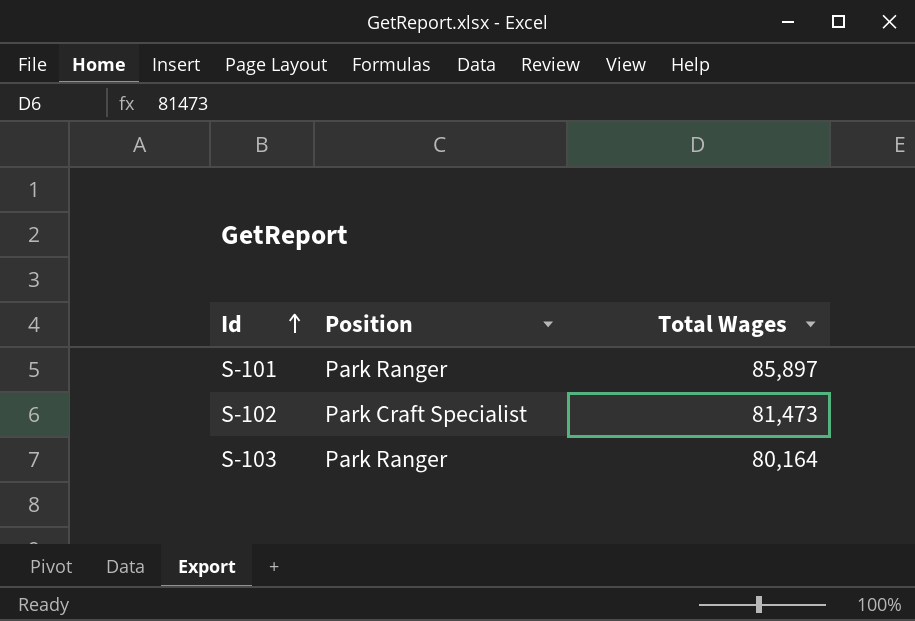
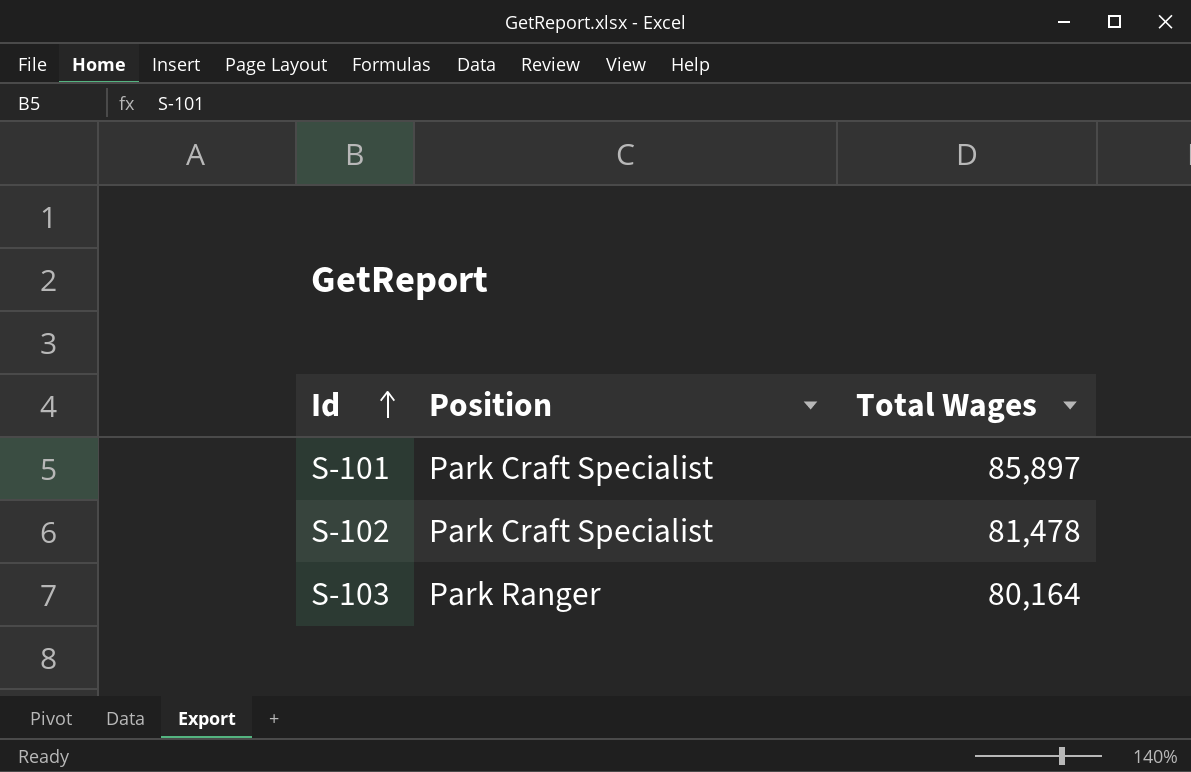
S-101 | Position: Park Ranger -> Park Craft Specialist
S-102 | Total Wages: 81,473 -> 81,478

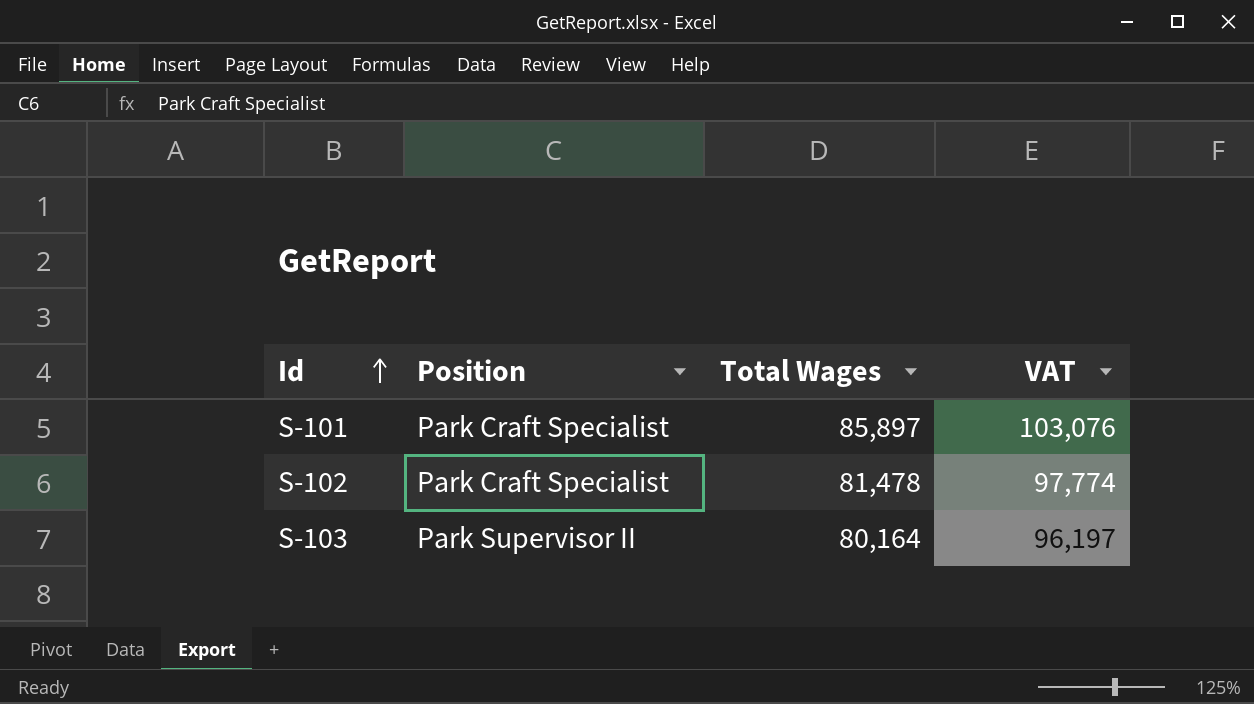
column VAT | formula: none -> [Total Wages] * 1.2
S-103 | Position: Park Ranger -> Park Supervisor II

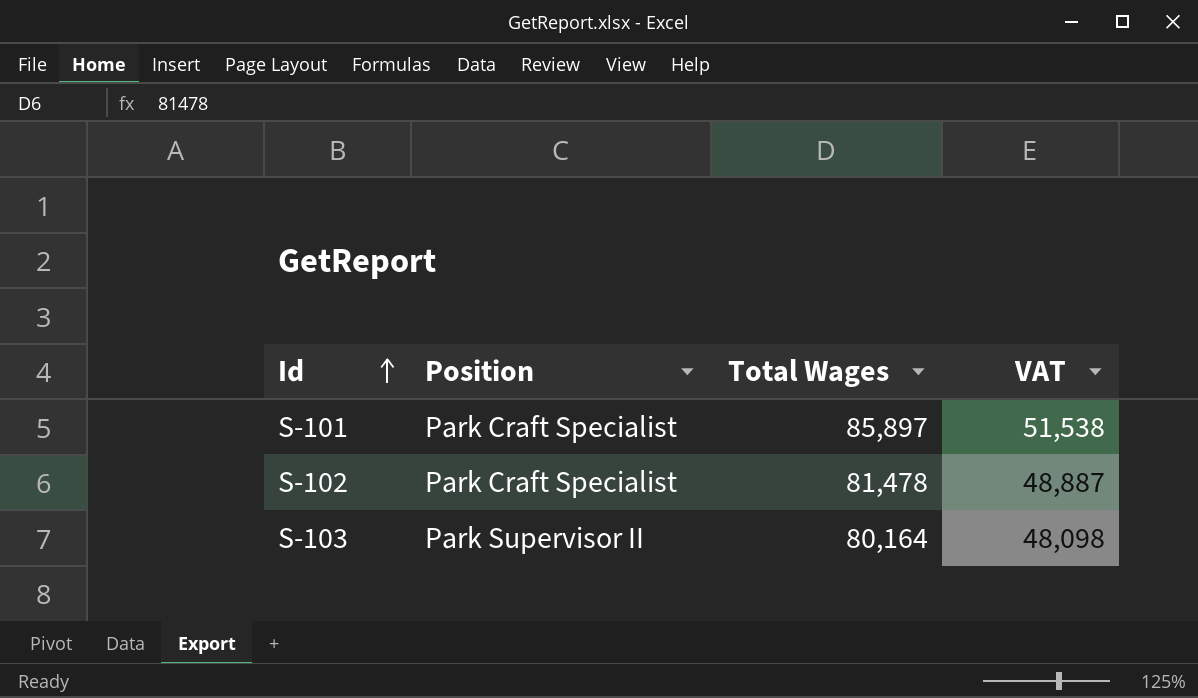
column VAT | formula: [Total Wages] * 1.2 -> [Total Wages] * 0.6

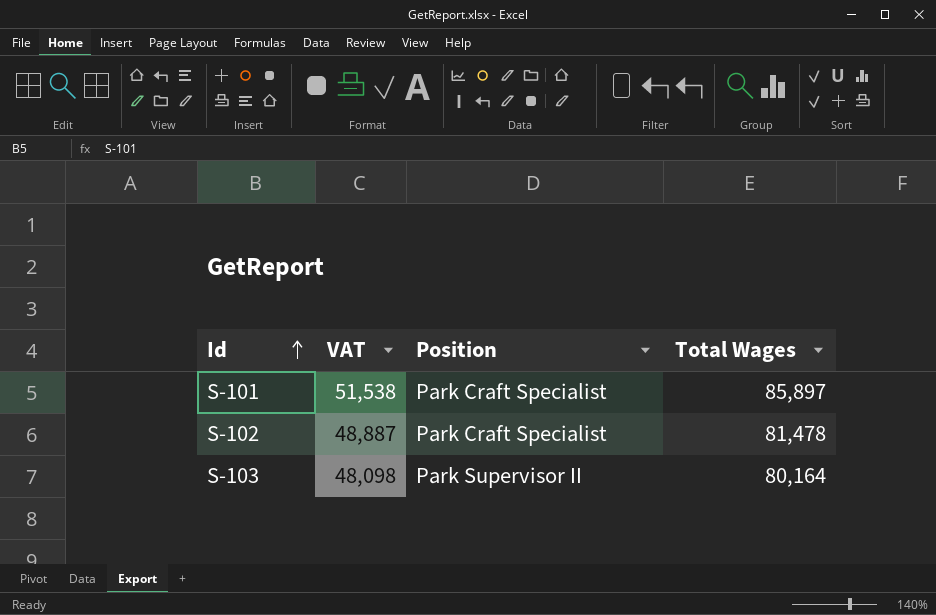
column VAT | position: 4 -> 2

